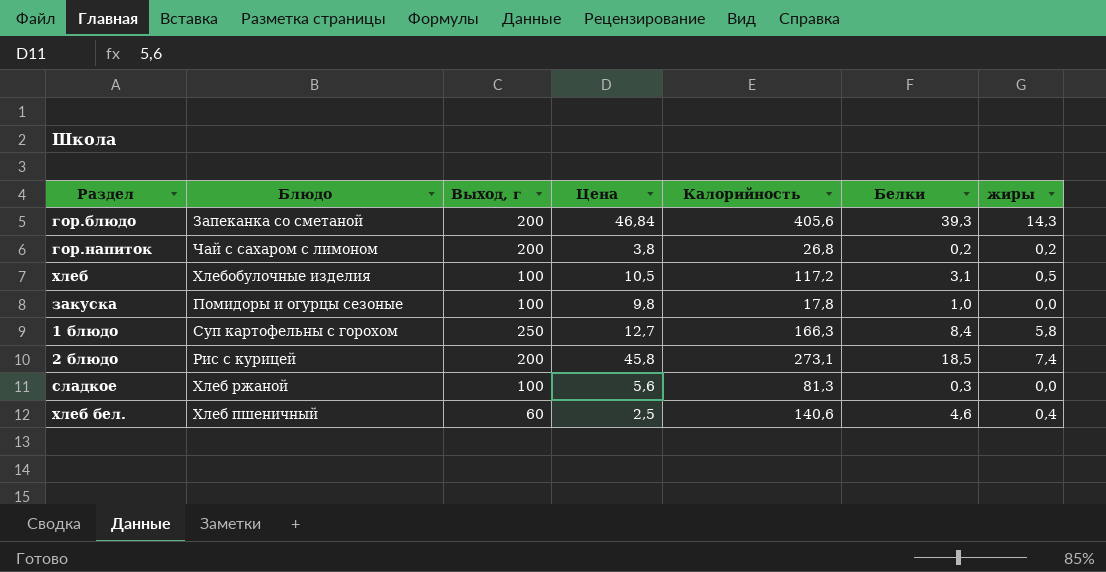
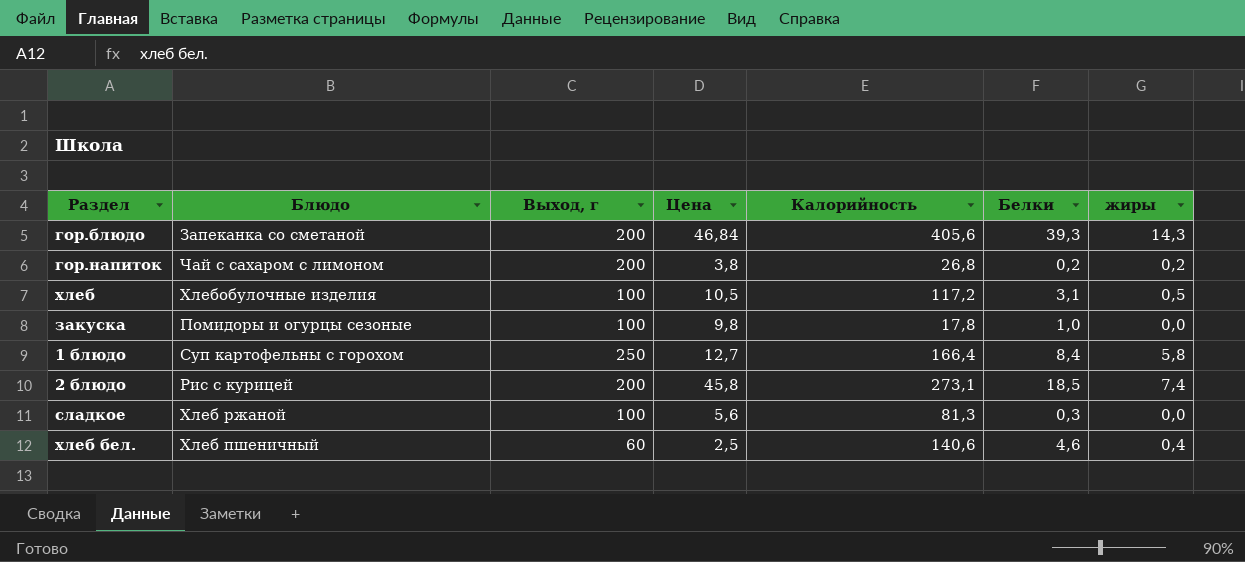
1 блюдо | Калорийность: 166,3 -> 166,4

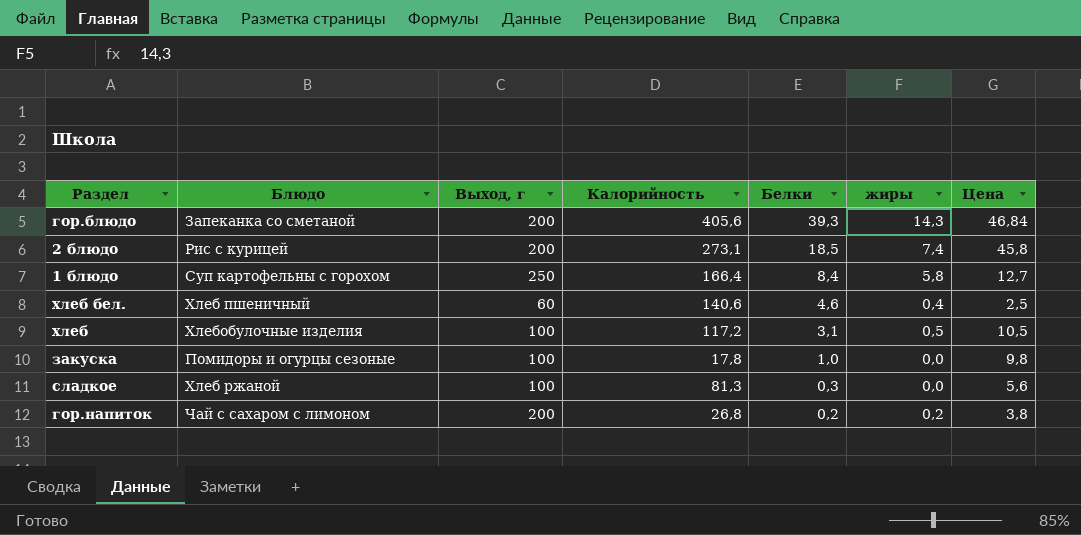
row order: none -> Белки descending
column Цена | position: 4 -> 7

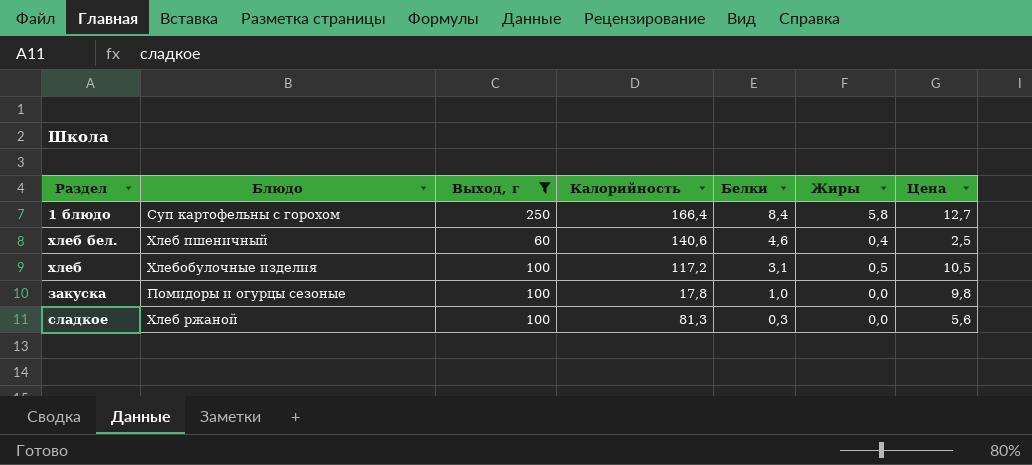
filter: none -> Выход, г != 200
column name: жиры -> Жиры

